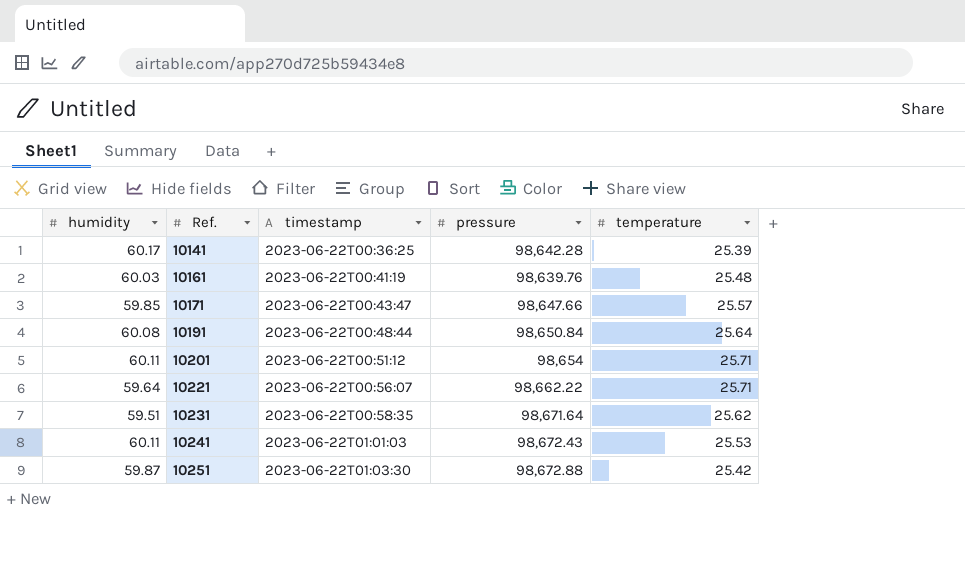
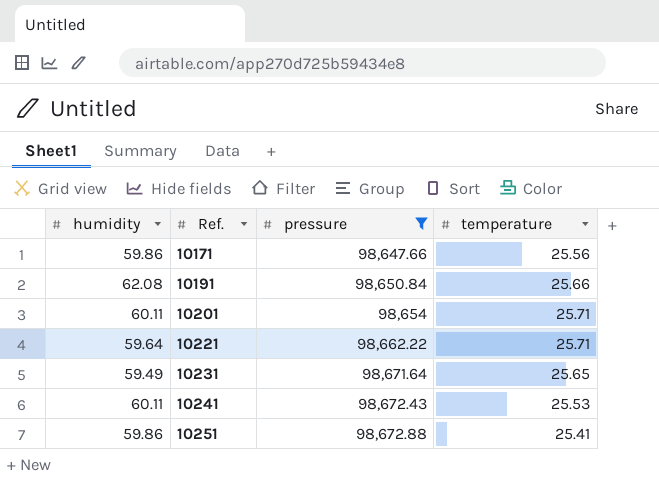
filter: none -> pressure >= 98,647.66
column timestamp | position: 3 -> none
10171 | humidity: 59.85 -> 59.86
10171 | temperature: 25.57 -> 25.56
10191 | humidity: 60.08 -> 62.08
10191 | temperature: 25.64 -> 25.66
10231 | humidity: 59.51 -> 59.49
10231 | temperature: 25.62 -> 25.65
10251 | humidity: 59.87 -> 59.86
10251 | temperature: 25.42 -> 25.41

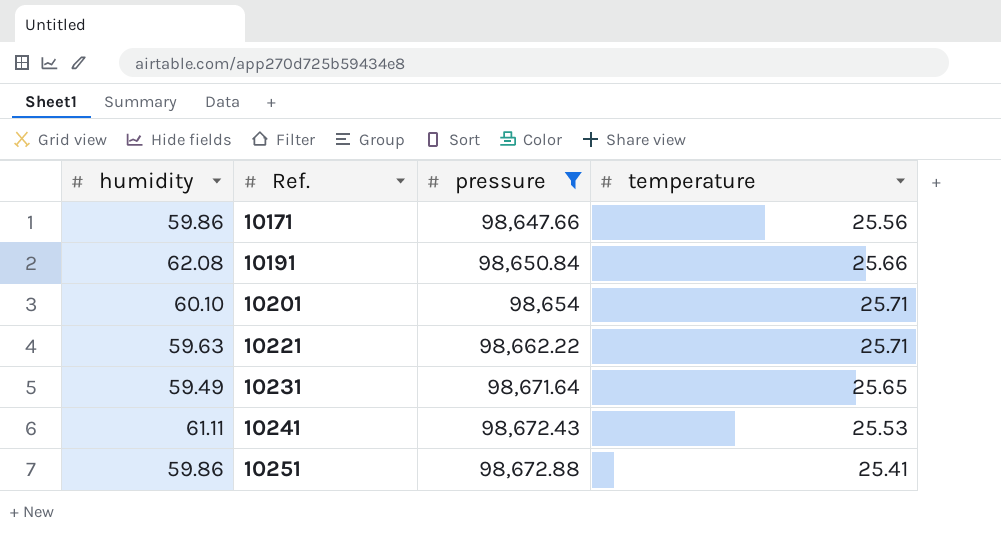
10201 | humidity: 60.11 -> 60.10
10221 | humidity: 59.64 -> 59.63
10241 | humidity: 60.11 -> 61.11

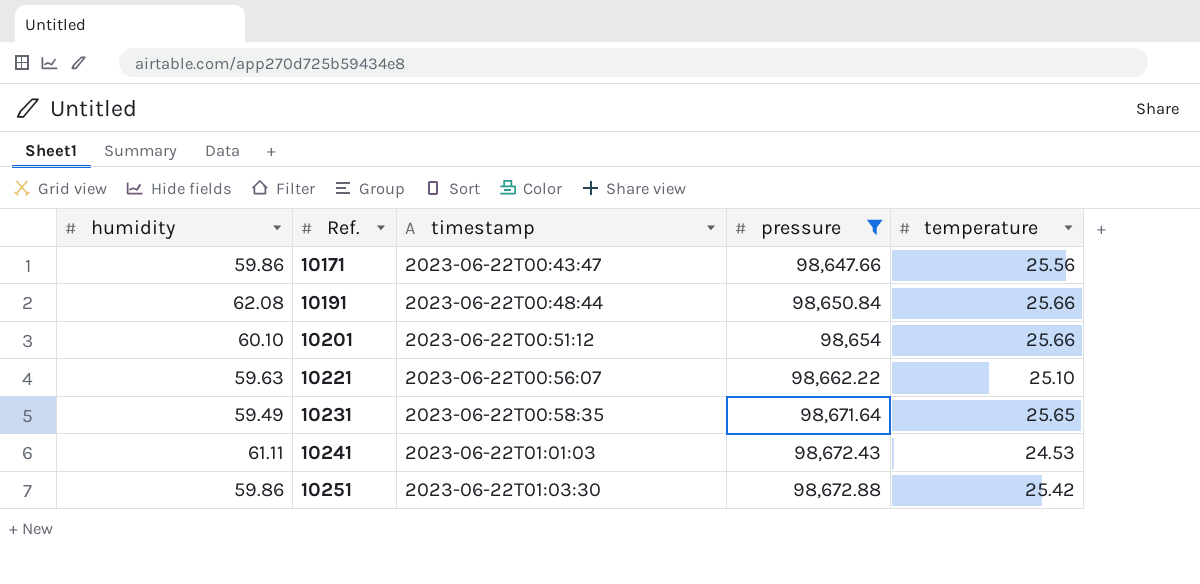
column timestamp | position: none -> 3
10201 | temperature: 25.71 -> 25.66
10221 | temperature: 25.71 -> 25.10
10241 | temperature: 25.53 -> 24.53
10251 | temperature: 25.41 -> 25.42

